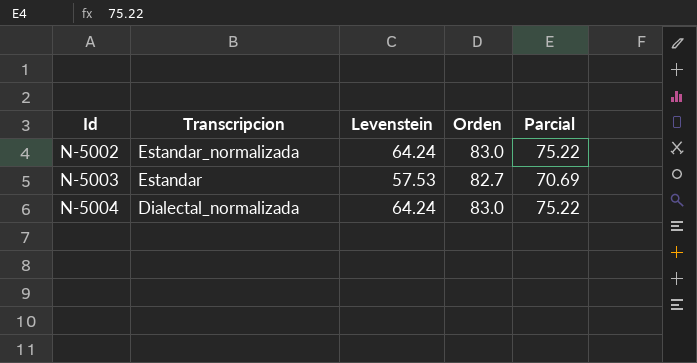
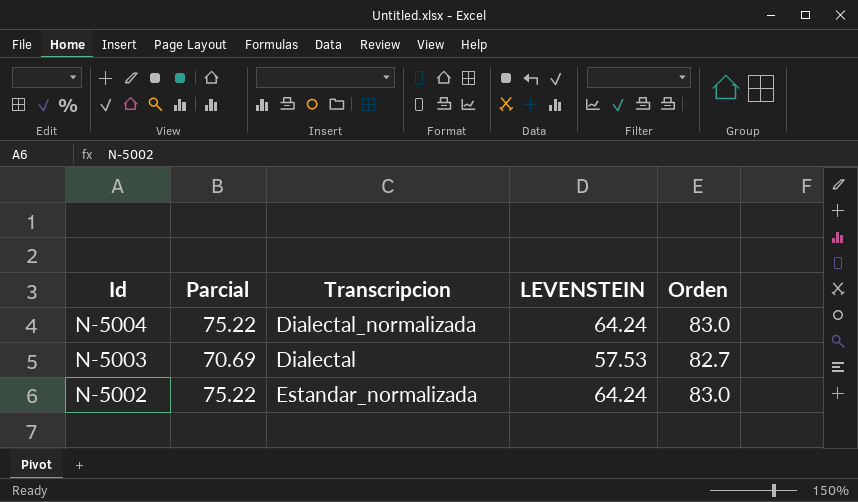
row order: Id ascending -> Id descending
column Parcial | position: 5 -> 2
column name: Levenstein -> LEVENSTEIN
N-5003 | Transcripcion: Estandar -> Dialectal

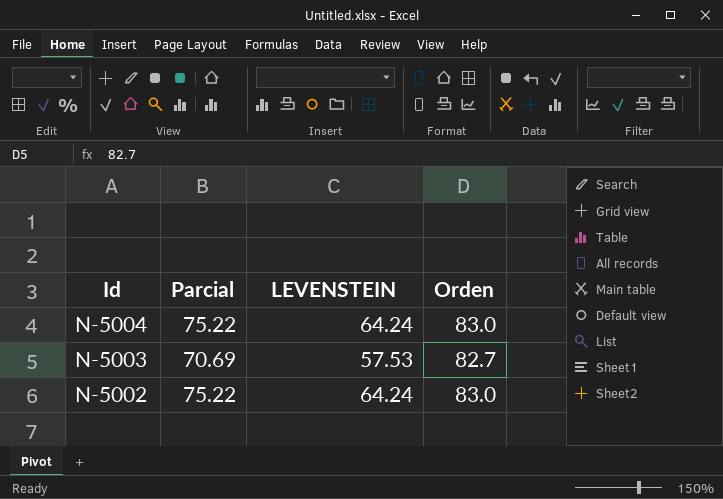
column Transcripcion | position: 3 -> none

